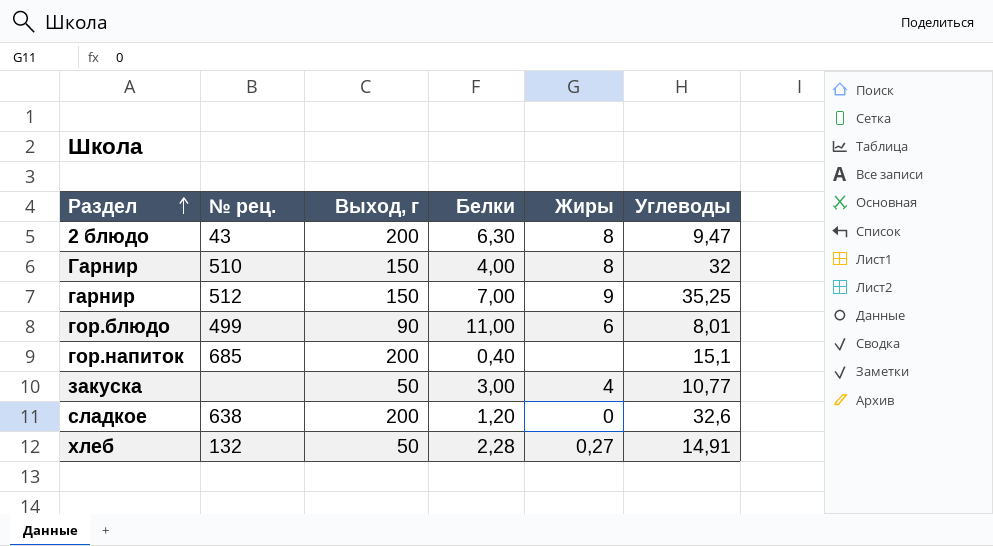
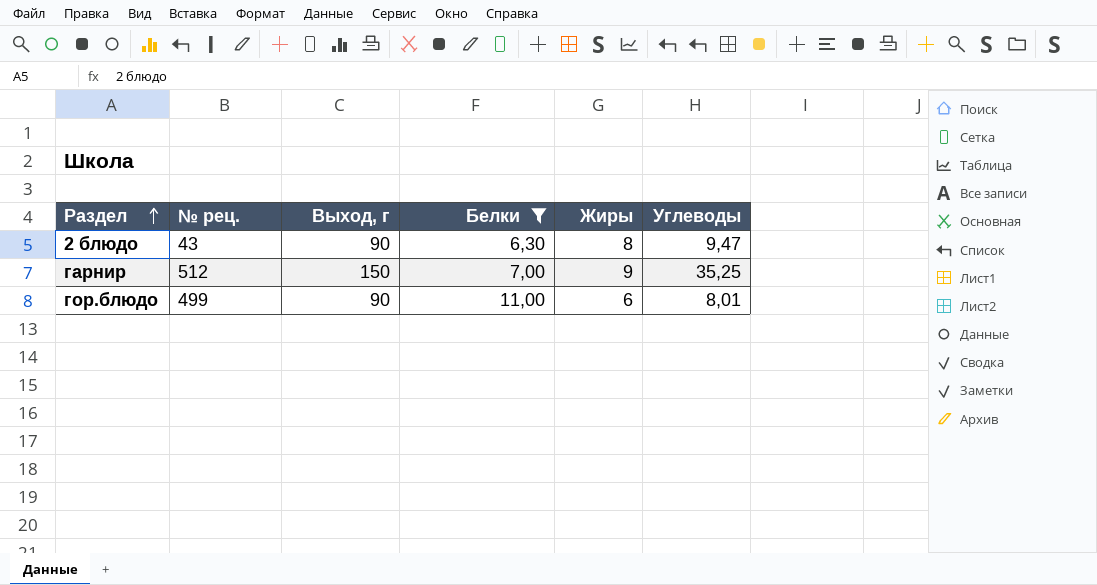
filter: none -> Белки >= 6,30
2 блюдо | Выход, г: 200 -> 90

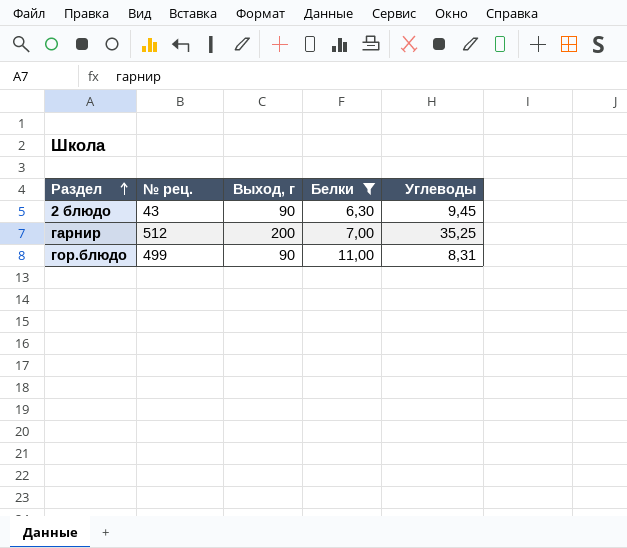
column Жиры | position: 5 -> none
2 блюдо | Углеводы: 9,47 -> 9,45
гарнир | Выход, г: 150 -> 200
гор.блюдо | Углеводы: 8,01 -> 8,31

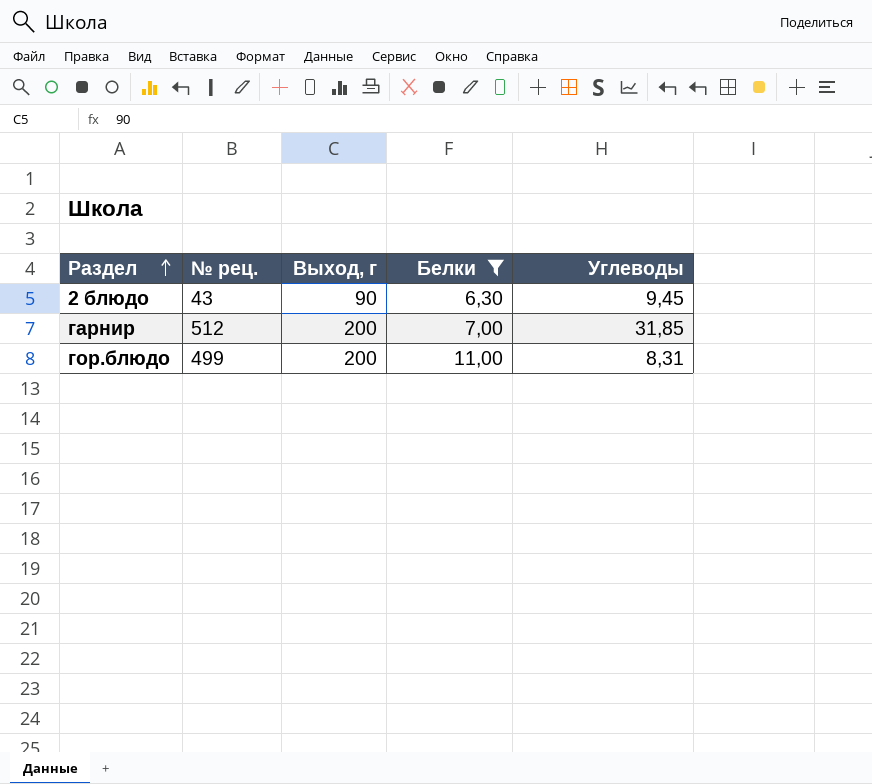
гарнир | Углеводы: 35,25 -> 31,85
гор.блюдо | Выход, г: 90 -> 200

